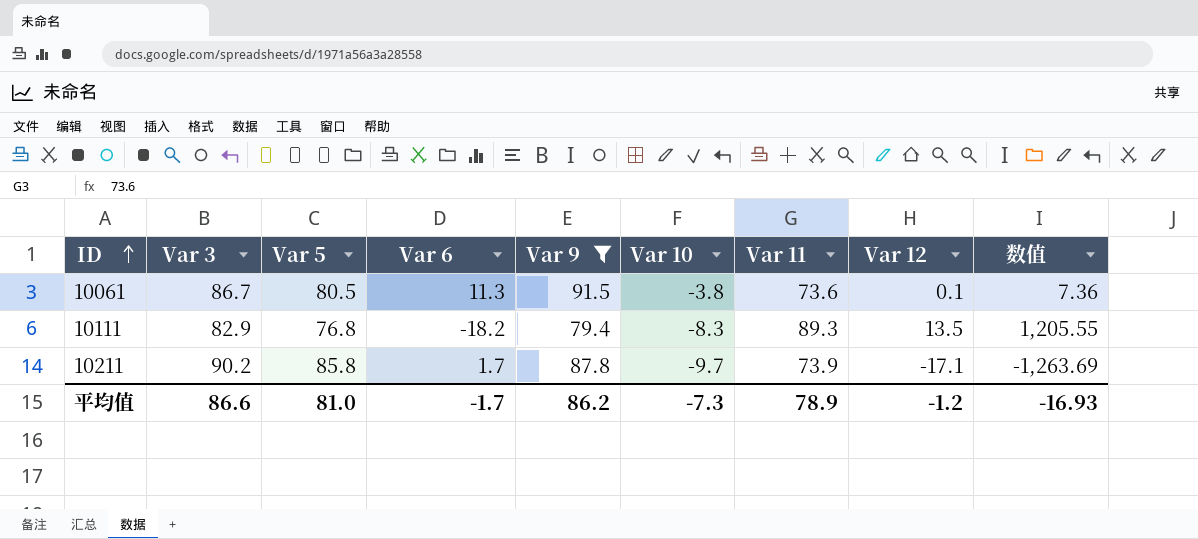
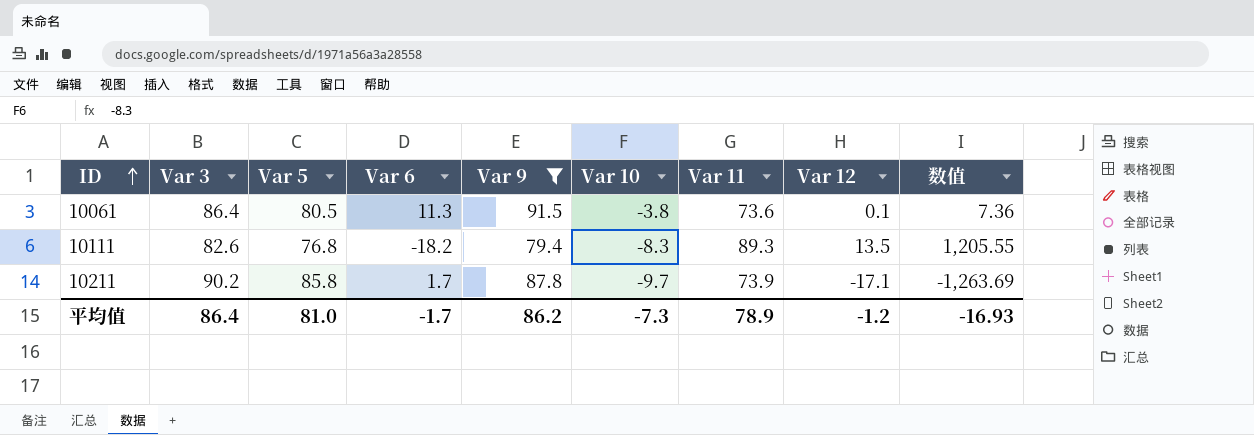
10061 | Var 3: 86.7 -> 86.4
10111 | Var 3: 82.9 -> 82.6
平均值 | Var 3: 86.6 -> 86.4

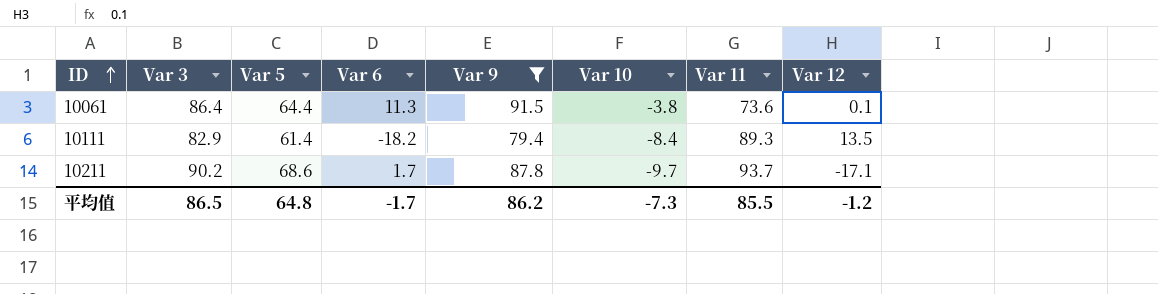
column 数值 | formula: [Var 11] * [Var 12] -> none
10061 | Var 5: 80.5 -> 64.4
10111 | Var 3: 82.6 -> 82.9
10111 | Var 5: 76.8 -> 61.4
10111 | Var 10: -8.3 -> -8.4
10211 | Var 5: 85.8 -> 68.6
10211 | Var 11: 73.9 -> 93.7
平均值 | Var 3: 86.4 -> 86.5
平均值 | Var 5: 81.0 -> 64.8
平均值 | Var 11: 78.9 -> 85.5

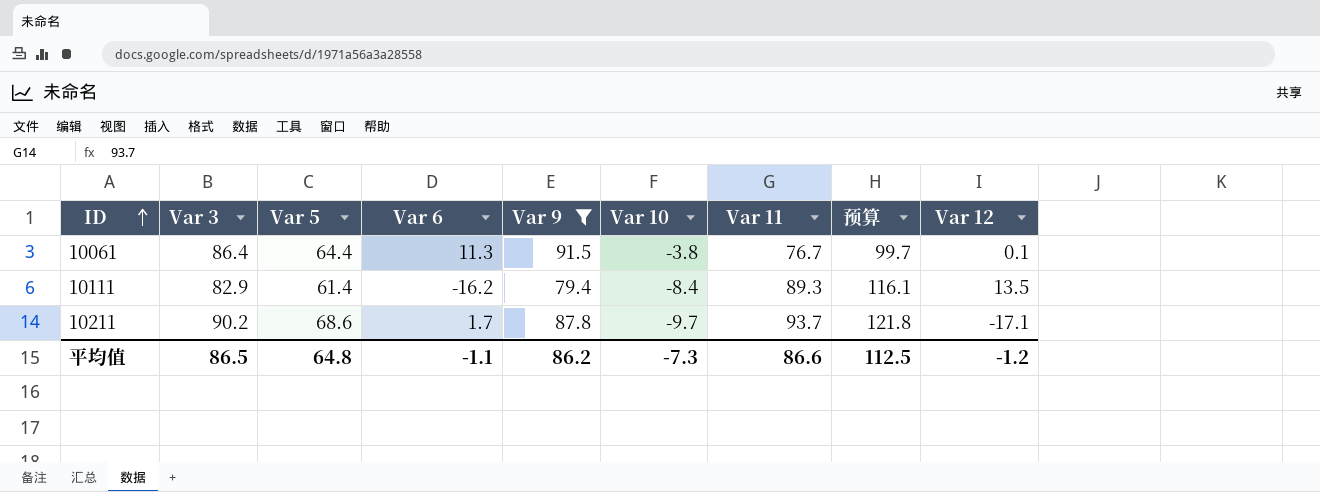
column 预算 | formula: none -> [Var 11] * 1.3
10061 | Var 11: 73.6 -> 76.7
10111 | Var 6: -18.2 -> -16.2
平均值 | Var 6: -1.7 -> -1.1
平均值 | Var 11: 85.5 -> 86.6

